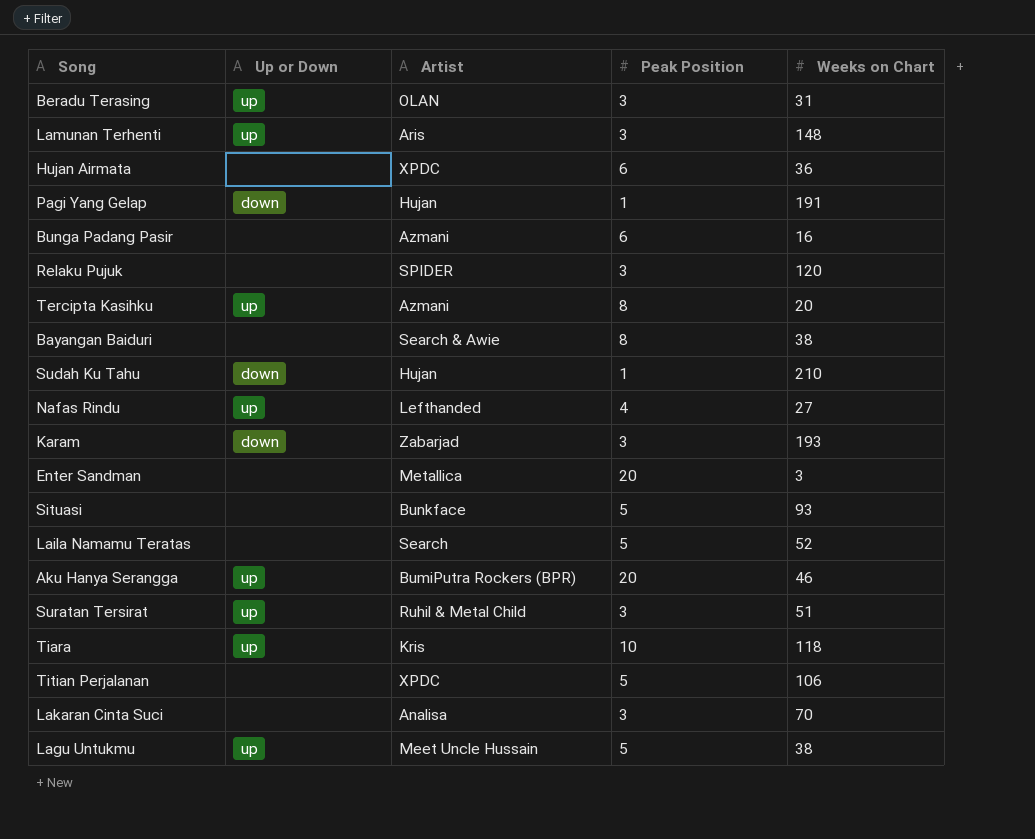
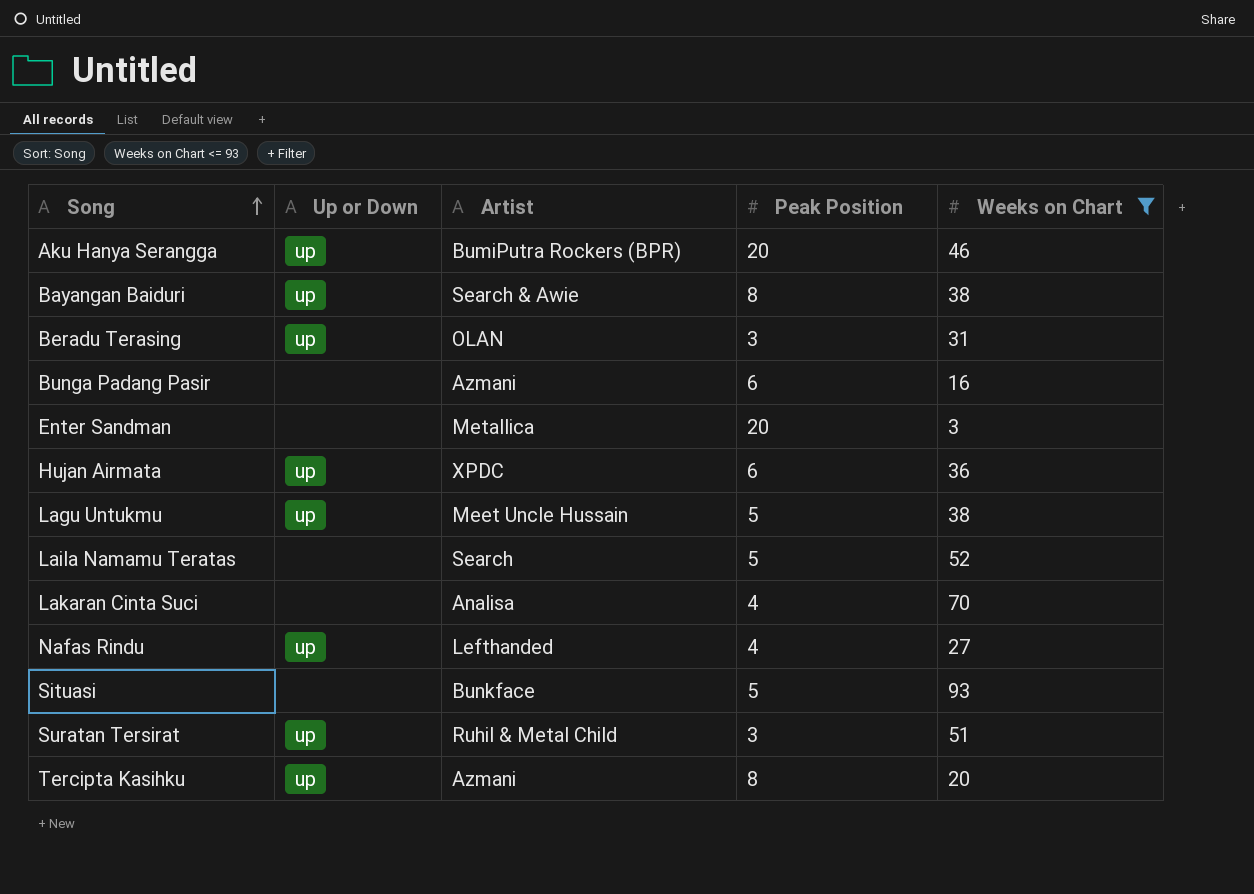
filter: none -> Weeks on Chart <= 93
row order: none -> Song ascending
Bayangan Baiduri | Up or Down: none -> up
Hujan Airmata | Up or Down: none -> up
Lakaran Cinta Suci | Peak Position: 3 -> 4

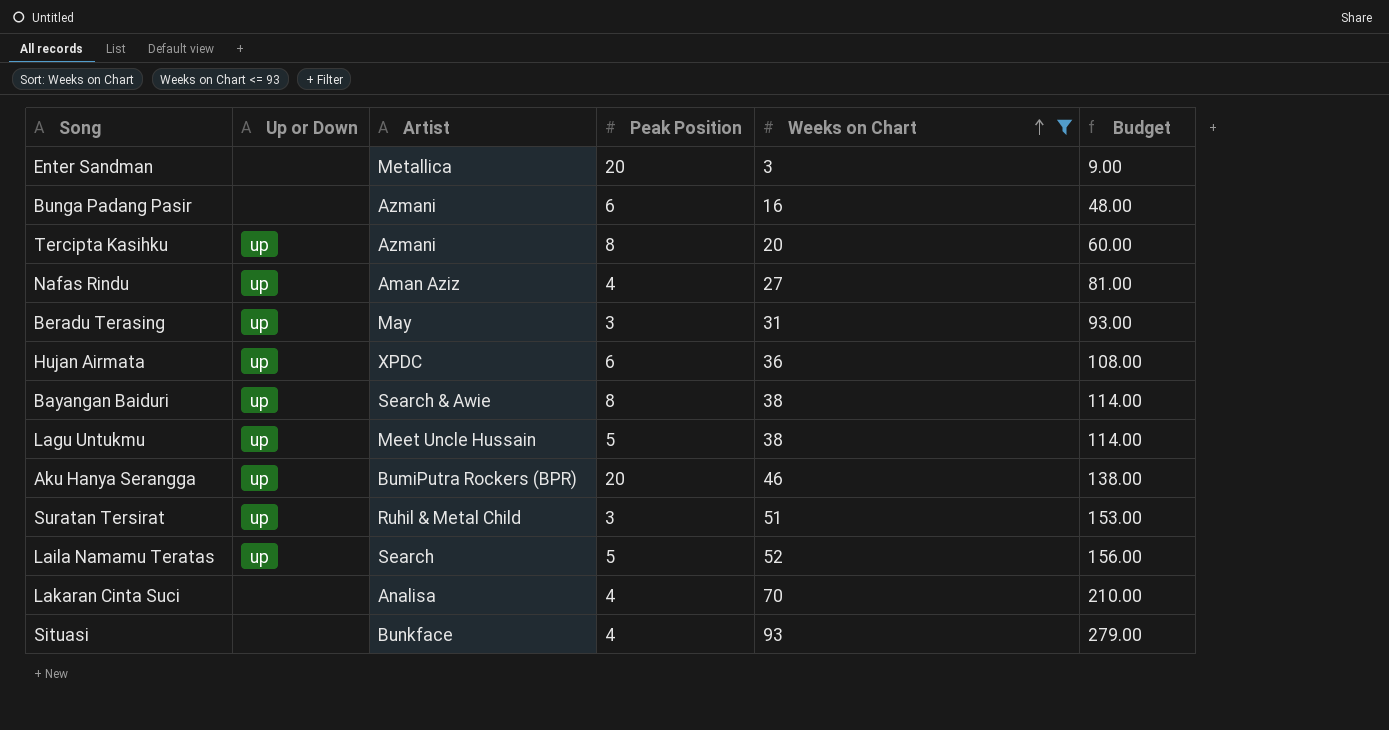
row order: Song ascending -> Weeks on Chart ascending
column Budget | formula: none -> [Weeks on Chart] * 3
Nafas Rindu | Artist: Lefthanded -> Aman Aziz
Beradu Terasing | Artist: OLAN -> May
Laila Namamu Teratas | Up or Down: none -> up
Situasi | Peak Position: 5 -> 4

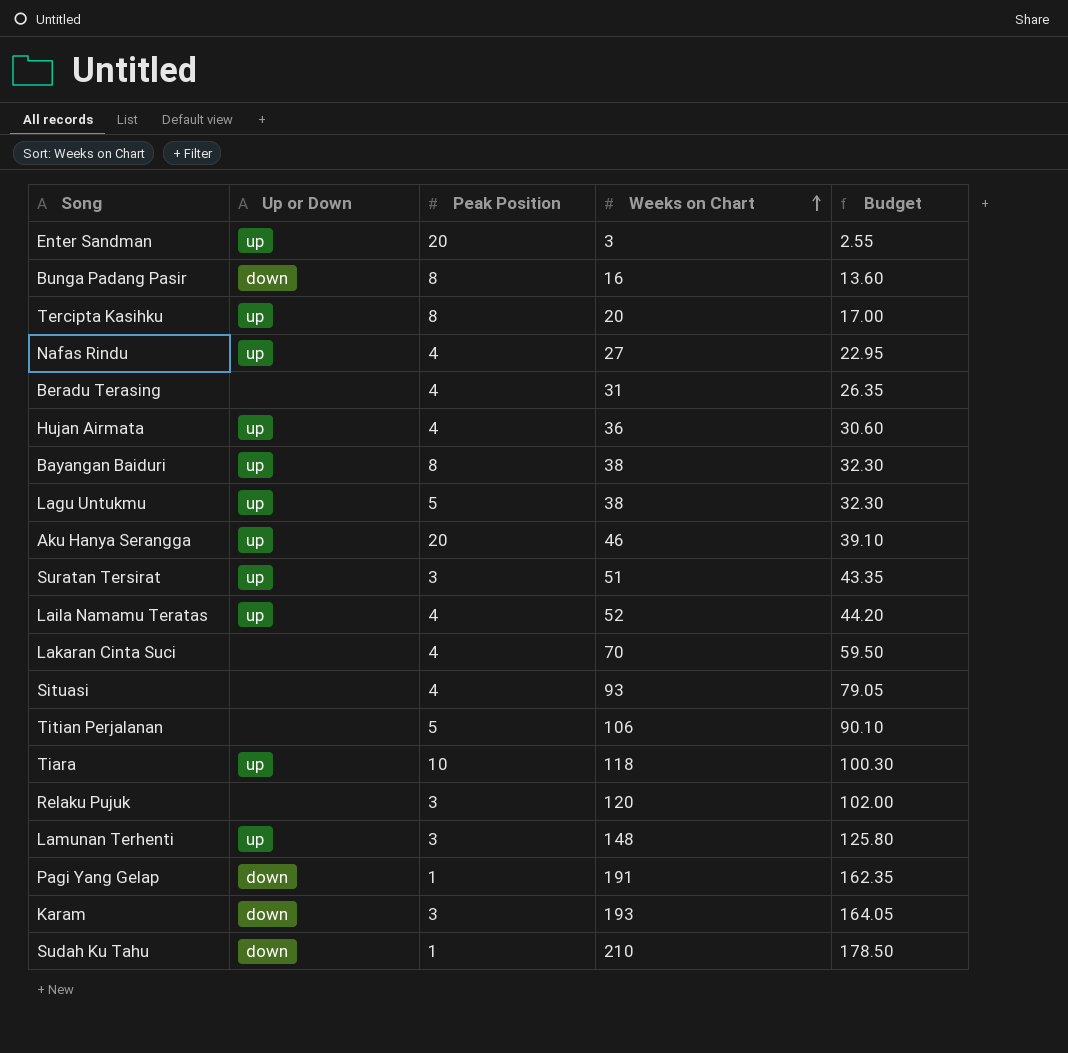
filter: Weeks on Chart <= 93 -> none
column Artist | position: 3 -> none
column Budget | formula: [Weeks on Chart] * 3 -> [Weeks on Chart] * 0.85
Enter Sandman | Up or Down: none -> up
Bunga Padang Pasir | Up or Down: none -> down
Bunga Padang Pasir | Peak Position: 6 -> 8
Beradu Terasing | Up or Down: up -> none
Beradu Terasing | Peak Position: 3 -> 4
Hujan Airmata | Peak Position: 6 -> 4
Laila Namamu Teratas | Peak Position: 5 -> 4

